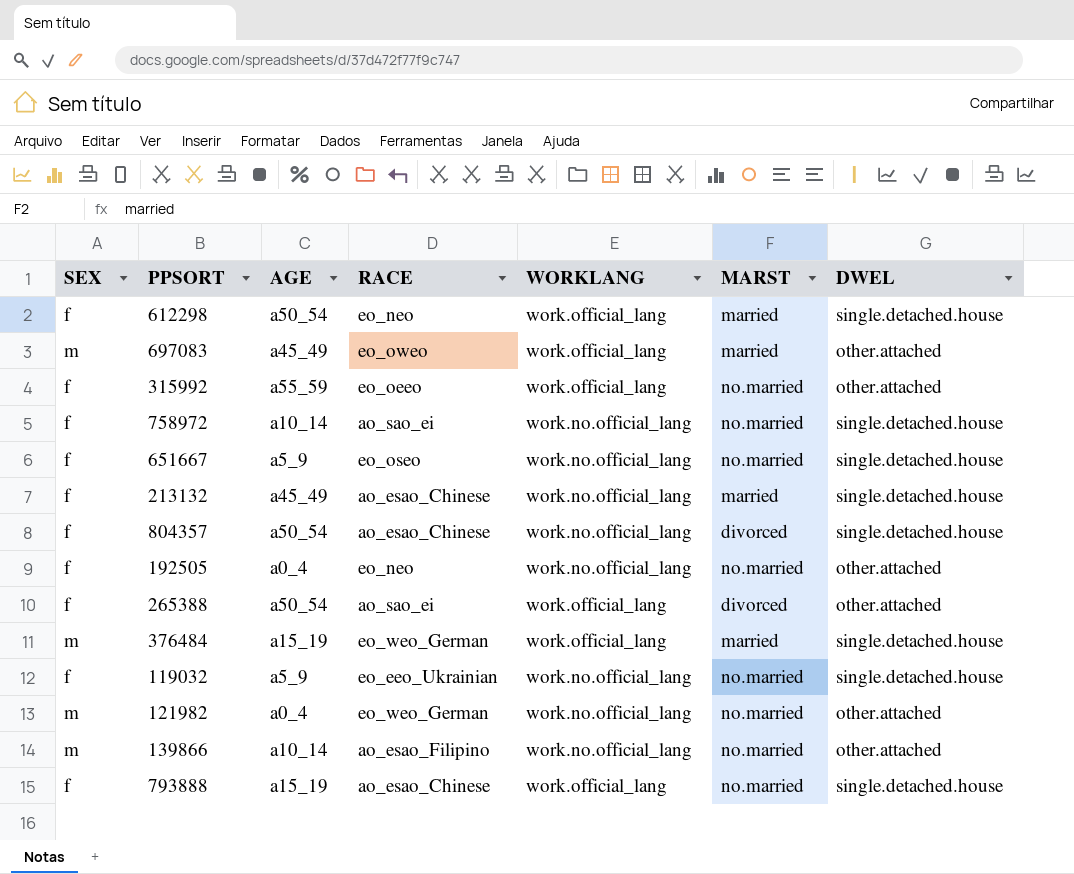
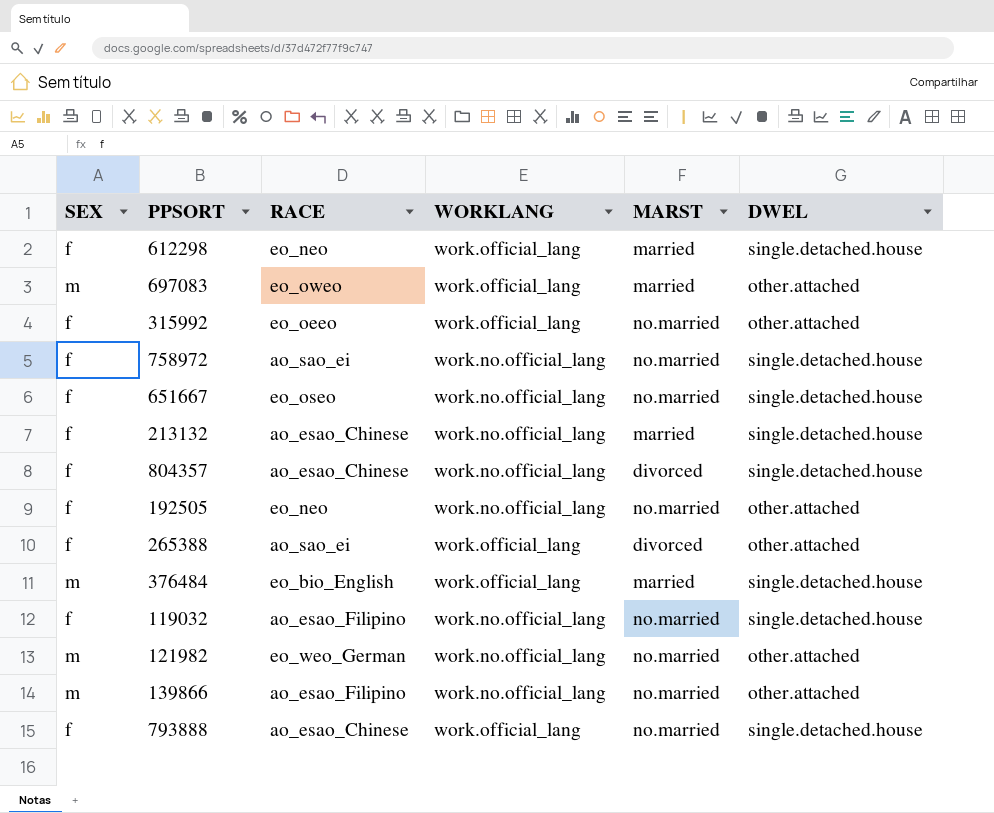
column AGE | position: 3 -> none
376484 | RACE: eo_weo_German -> eo_bio_English
119032 | RACE: eo_eeo_Ukrainian -> ao_esao_Filipino

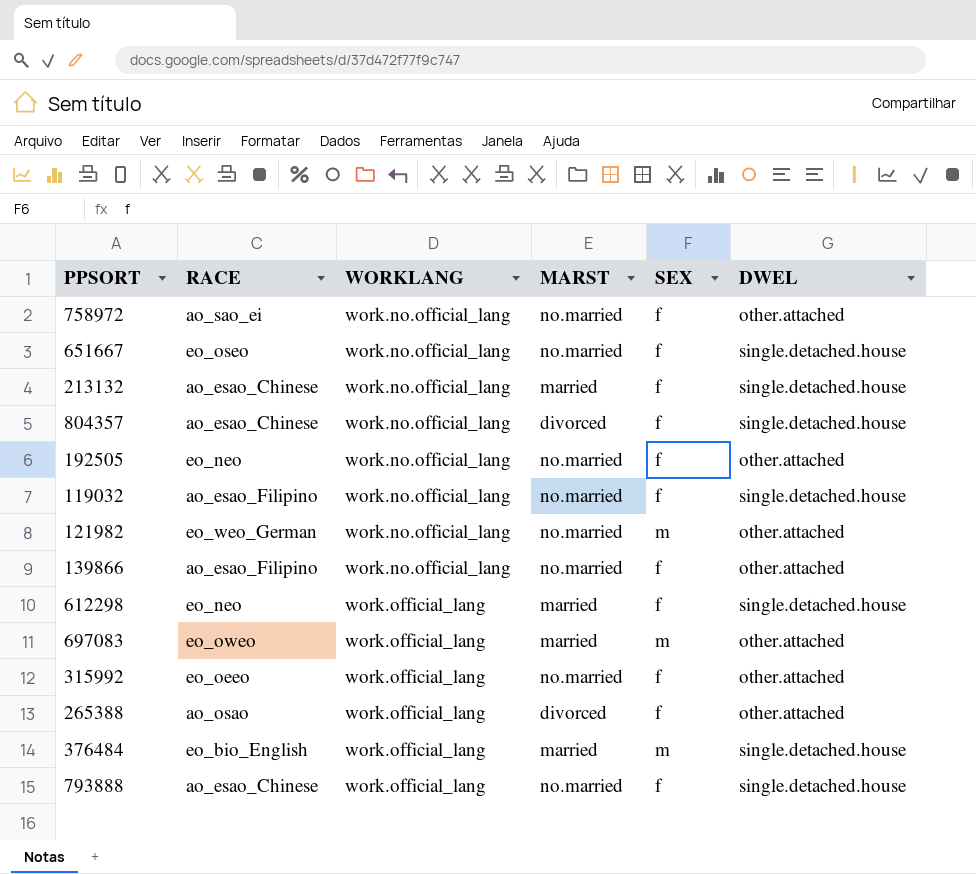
row order: none -> WORKLANG ascending
column SEX | position: 1 -> 5
758972 | DWEL: single.detached.house -> other.attached
139866 | SEX: m -> f
265388 | RACE: ao_sao_ei -> ao_osao

